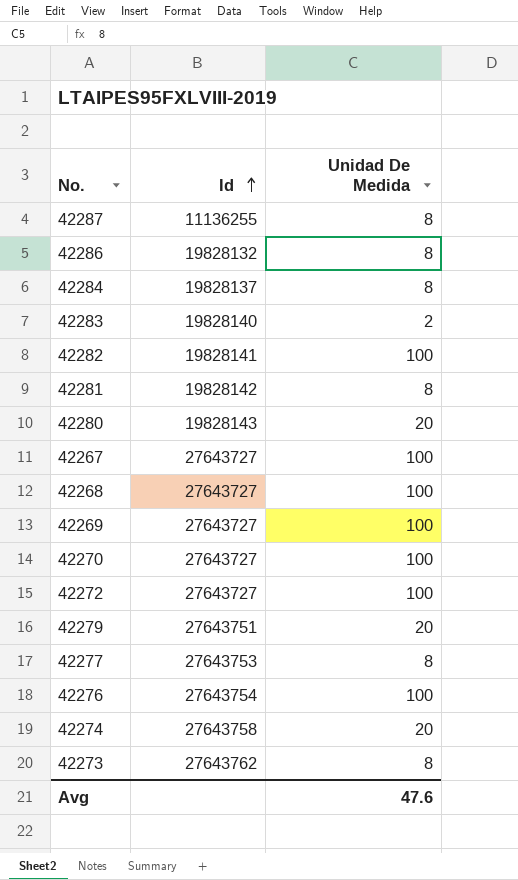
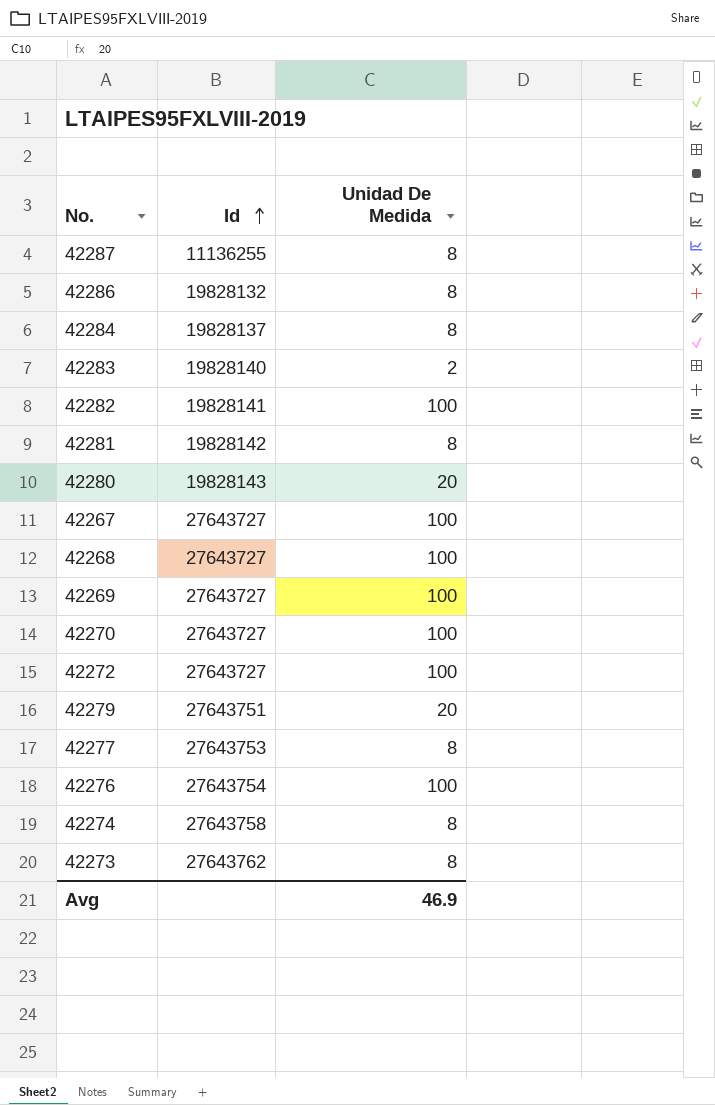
42274 | Unidad De Medida: 20 -> 8
Avg | Unidad De Medida: 47.6 -> 46.9

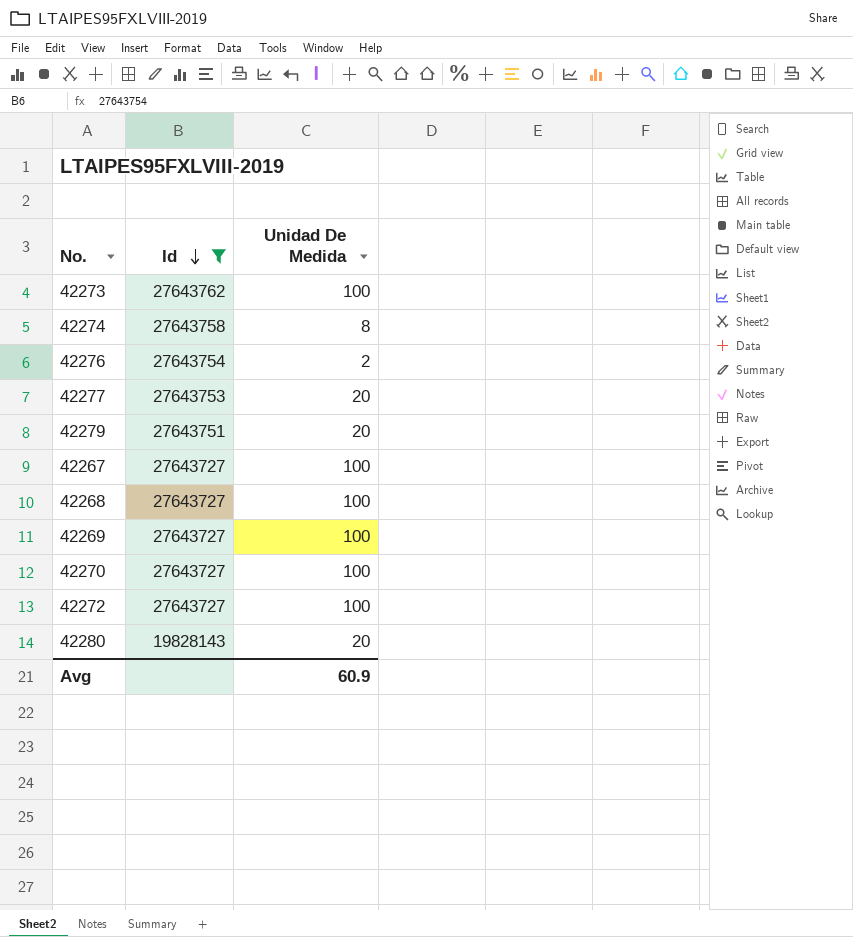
filter: none -> Id >= 19828143
row order: Id ascending -> Id descending
42273 | Unidad De Medida: 8 -> 100
42276 | Unidad De Medida: 100 -> 2
42277 | Unidad De Medida: 8 -> 20
Avg | Unidad De Medida: 46.9 -> 60.9

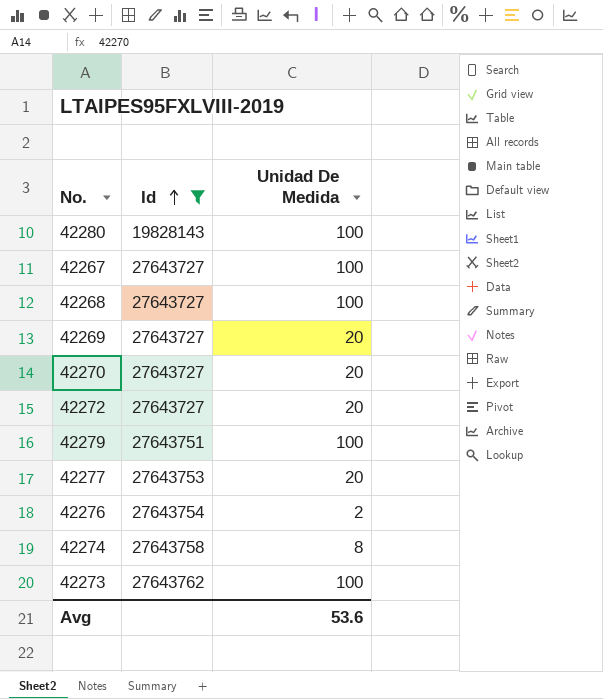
row order: Id descending -> Id ascending
42280 | Unidad De Medida: 20 -> 100
42269 | Unidad De Medida: 100 -> 20
42270 | Unidad De Medida: 100 -> 20
42272 | Unidad De Medida: 100 -> 20
42279 | Unidad De Medida: 20 -> 100
Avg | Unidad De Medida: 60.9 -> 53.6

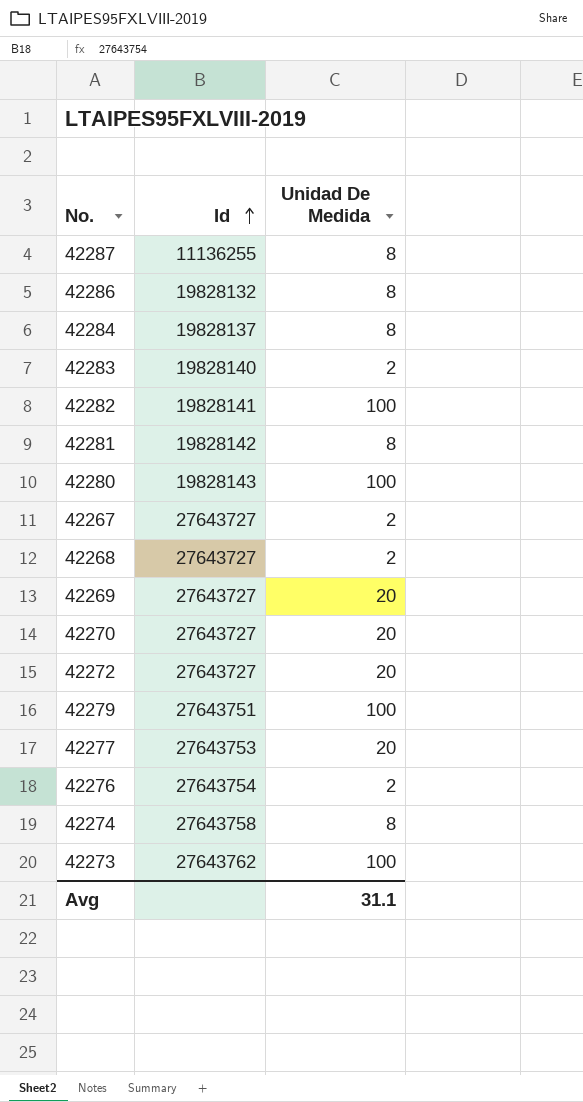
filter: Id >= 19828143 -> none
42267 | Unidad De Medida: 100 -> 2
42268 | Unidad De Medida: 100 -> 2
Avg | Unidad De Medida: 53.6 -> 31.1

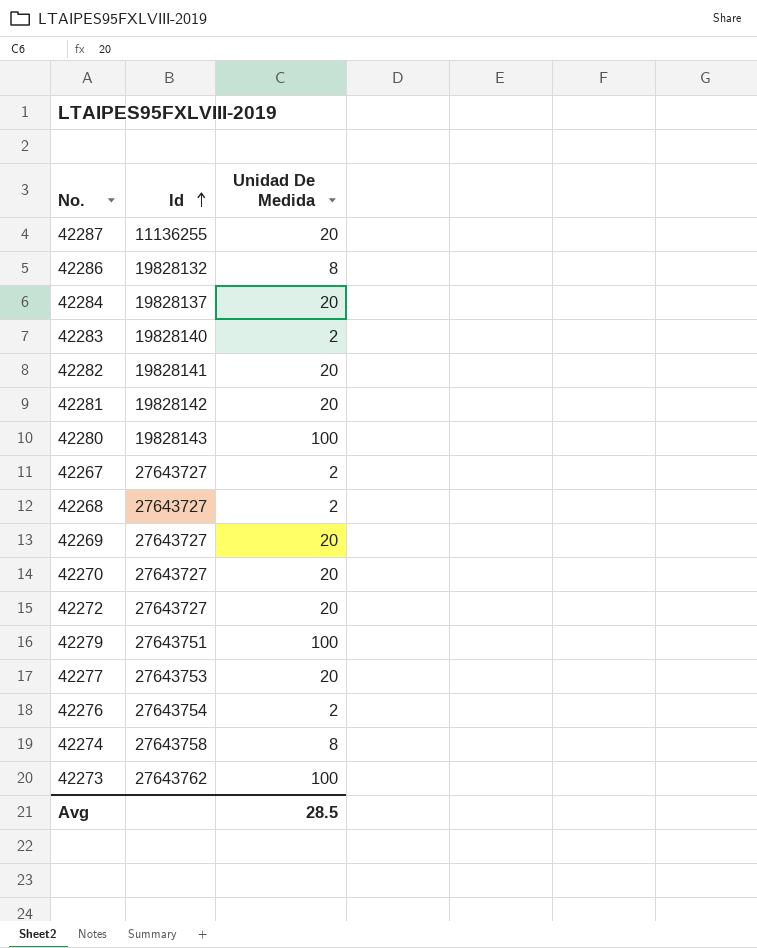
42287 | Unidad De Medida: 8 -> 20
42284 | Unidad De Medida: 8 -> 20
42282 | Unidad De Medida: 100 -> 20
42281 | Unidad De Medida: 8 -> 20
Avg | Unidad De Medida: 31.1 -> 28.5

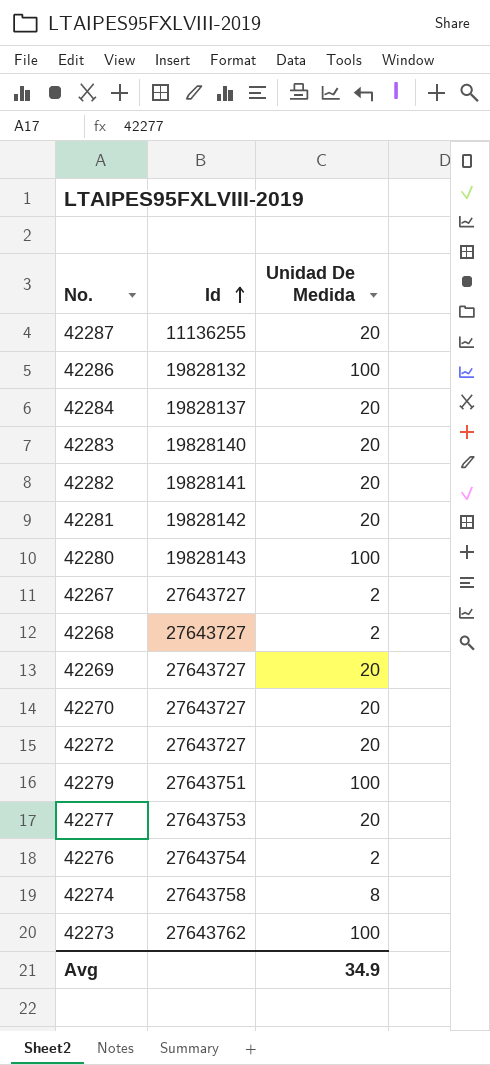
42286 | Unidad De Medida: 8 -> 100
42283 | Unidad De Medida: 2 -> 20
Avg | Unidad De Medida: 28.5 -> 34.9

